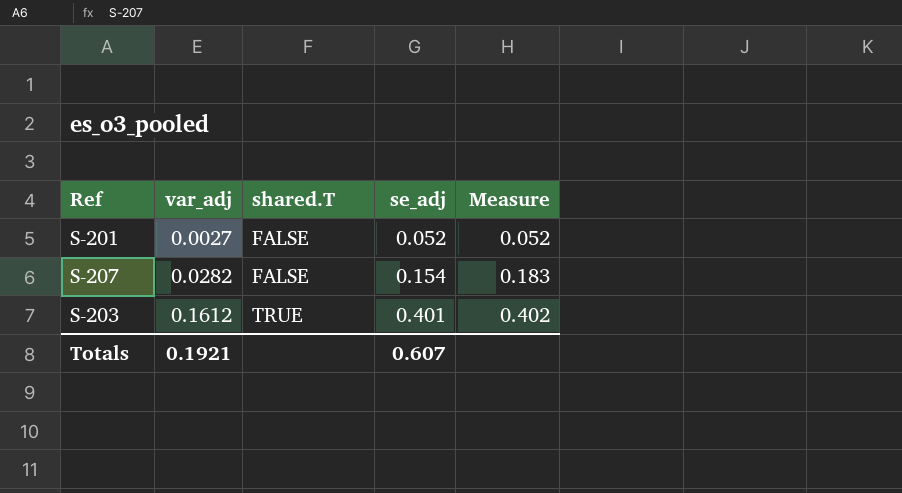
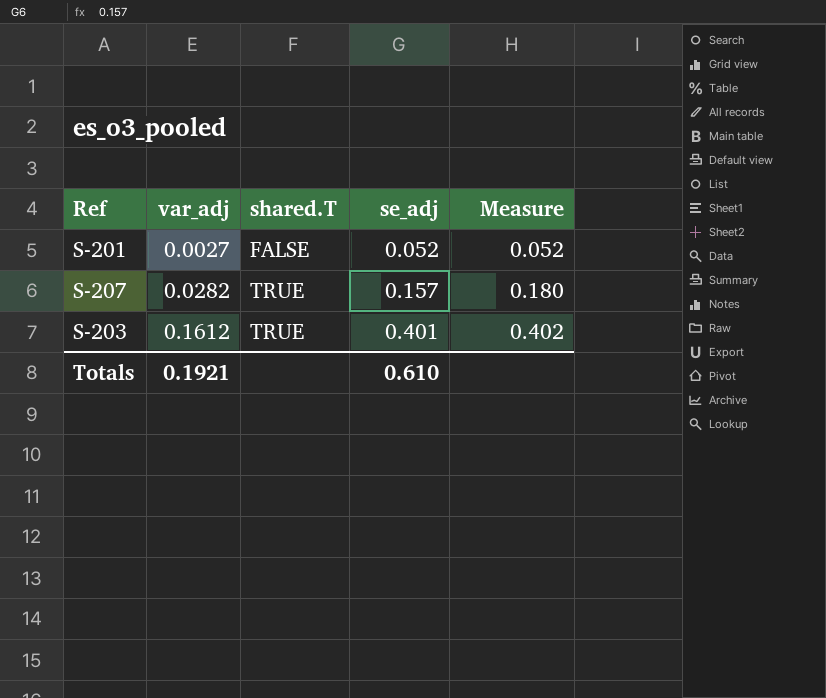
S-207 | shared.T: FALSE -> TRUE
S-207 | se_adj: 0.154 -> 0.157
S-207 | Measure: 0.183 -> 0.180
Totals | se_adj: 0.607 -> 0.610

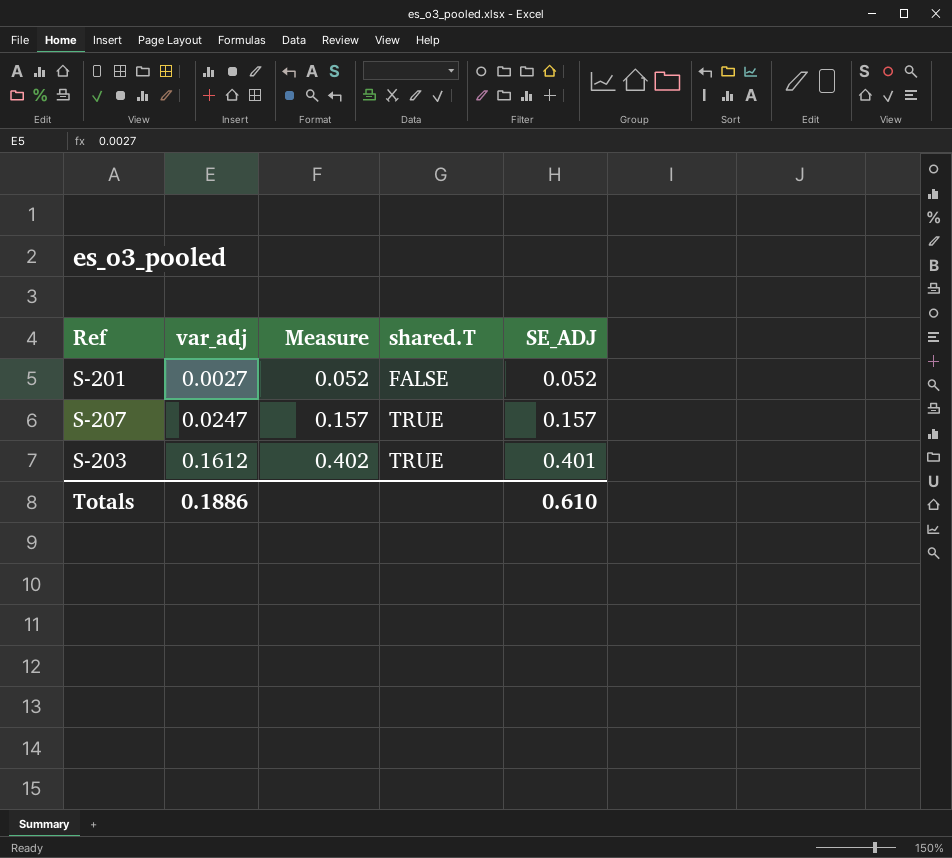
column Measure | position: 5 -> 3
column name: se_adj -> SE_ADJ
S-207 | var_adj: 0.0282 -> 0.0247
S-207 | Measure: 0.180 -> 0.157
Totals | var_adj: 0.1921 -> 0.1886

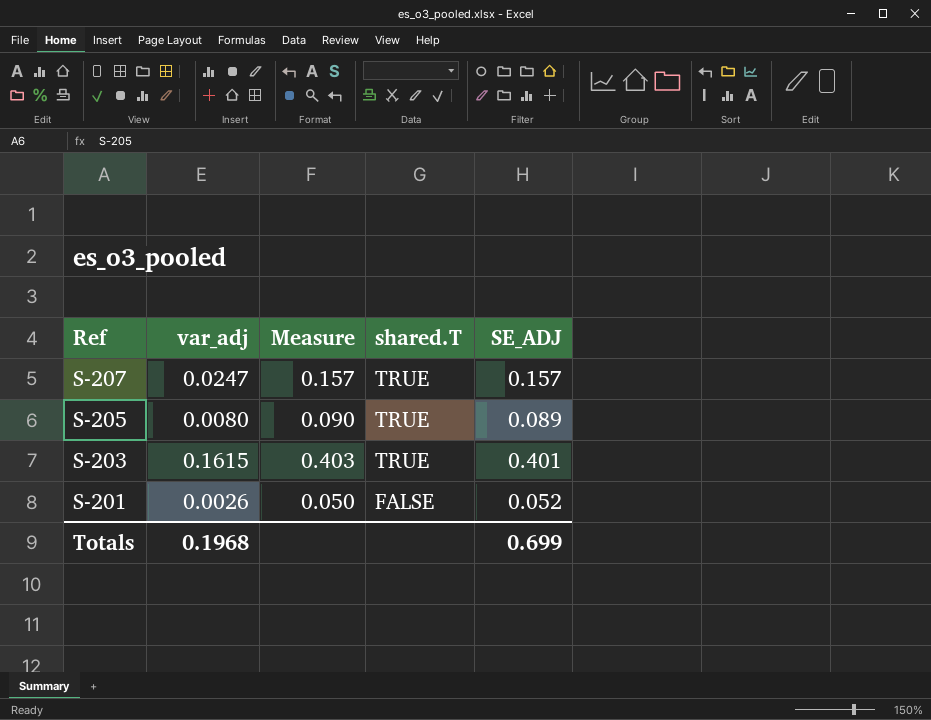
row order: var_adj ascending -> Ref descending
row S-205: none -> 0.0080 | 0.090 | TRUE | 0.089
S-203 | var_adj: 0.1612 -> 0.1615
S-203 | Measure: 0.402 -> 0.403
S-201 | var_adj: 0.0027 -> 0.0026
S-201 | Measure: 0.052 -> 0.050
Totals | var_adj: 0.1886 -> 0.1968
Totals | SE_ADJ: 0.610 -> 0.699

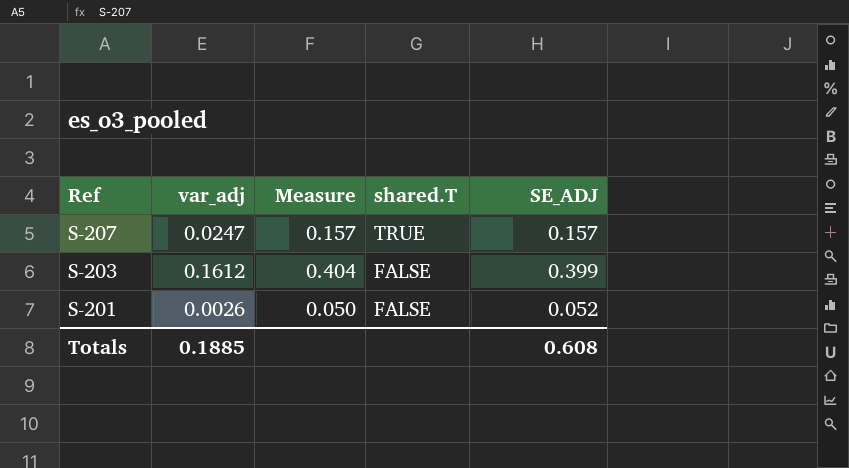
row S-205: 0.0080 | 0.090 | TRUE | 0.089 -> none
S-203 | var_adj: 0.1615 -> 0.1612
S-203 | Measure: 0.403 -> 0.404
S-203 | shared.T: TRUE -> FALSE
S-203 | SE_ADJ: 0.401 -> 0.399
Totals | var_adj: 0.1968 -> 0.1885
Totals | SE_ADJ: 0.699 -> 0.608

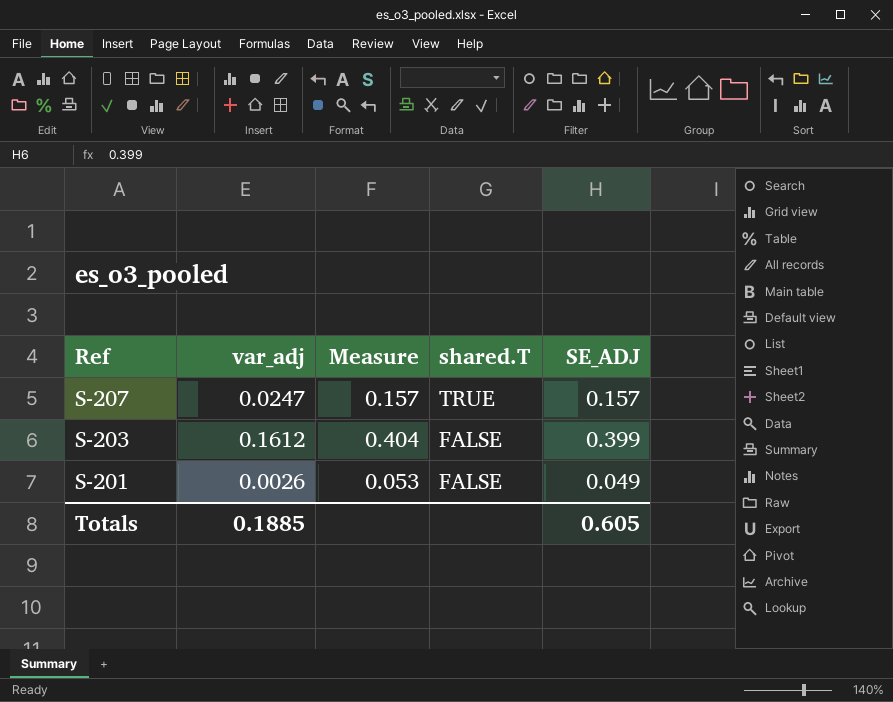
S-201 | Measure: 0.050 -> 0.053
S-201 | SE_ADJ: 0.052 -> 0.049
Totals | SE_ADJ: 0.608 -> 0.605

